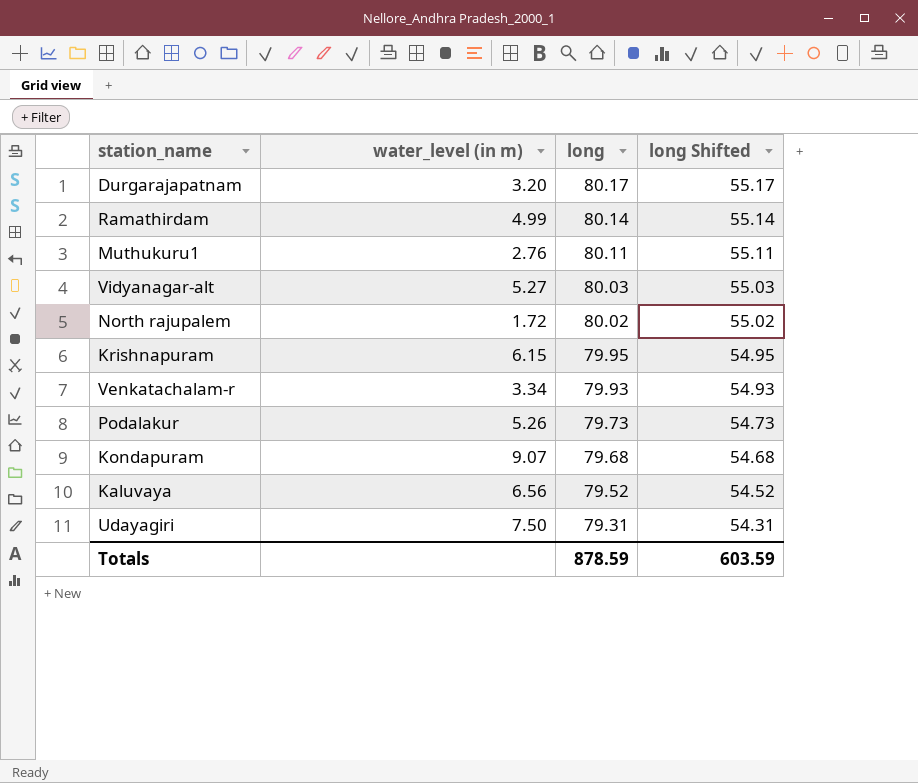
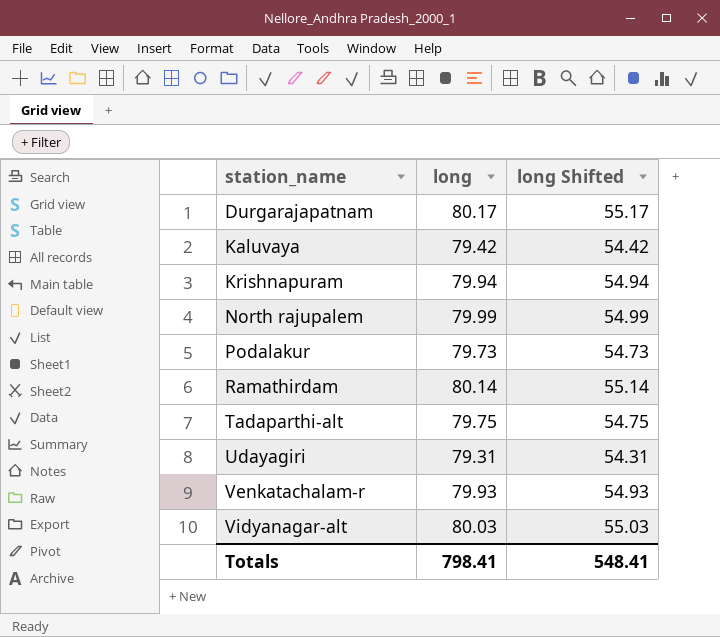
row order: long descending -> station_name ascending
column water_level (in m) | position: 2 -> none
row Muthukuru1: 2.76 | 80.11 | 55.11 -> none
row Kondapuram: 9.07 | 79.68 | 54.68 -> none
Kaluvaya | long: 79.52 -> 79.42
Kaluvaya | long Shifted: 54.52 -> 54.42
Krishnapuram | long: 79.95 -> 79.94
Krishnapuram | long Shifted: 54.95 -> 54.94
North rajupalem | long: 80.02 -> 79.99
North rajupalem | long Shifted: 55.02 -> 54.99
row Tadaparthi-alt: none -> 79.75 | 54.75
Totals | long: 878.59 -> 798.41
Totals | long Shifted: 603.59 -> 548.41

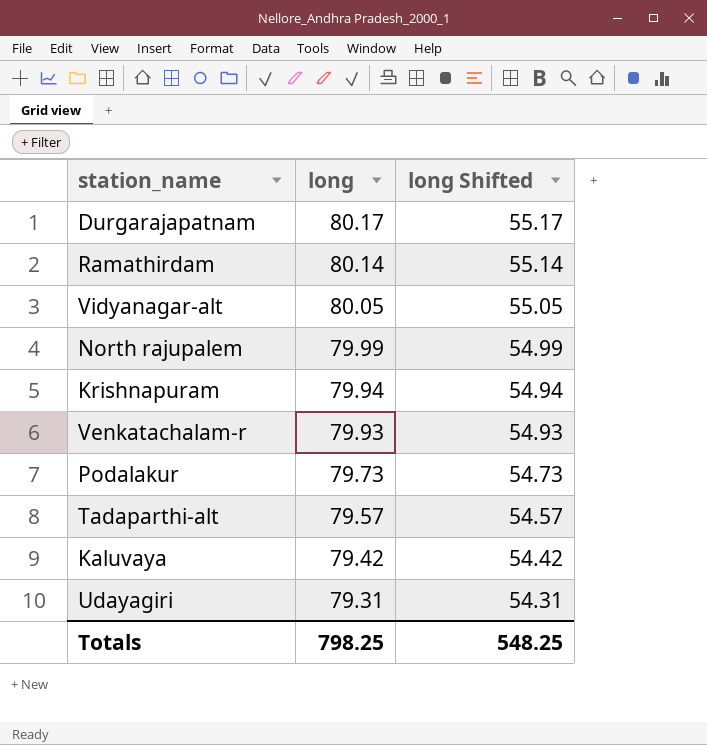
row order: station_name ascending -> long descending
Vidyanagar-alt | long: 80.03 -> 80.05
Vidyanagar-alt | long Shifted: 55.03 -> 55.05
Tadaparthi-alt | long: 79.75 -> 79.57
Tadaparthi-alt | long Shifted: 54.75 -> 54.57
Totals | long: 798.41 -> 798.25
Totals | long Shifted: 548.41 -> 548.25

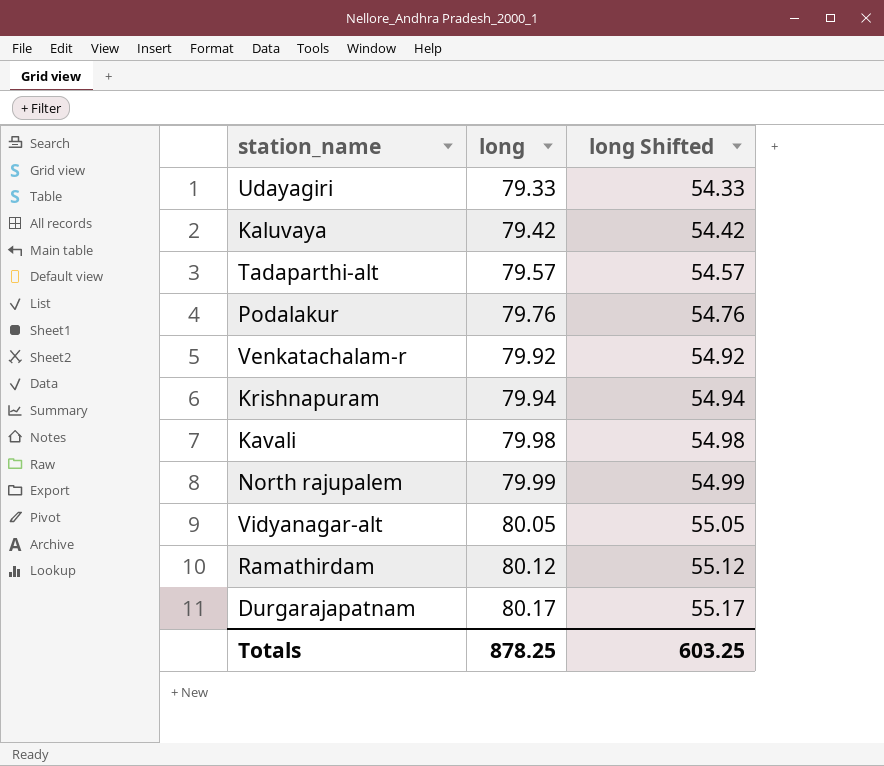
row order: long descending -> long ascending
Udayagiri | long: 79.31 -> 79.33
Udayagiri | long Shifted: 54.31 -> 54.33
Podalakur | long: 79.73 -> 79.76
Podalakur | long Shifted: 54.73 -> 54.76
Venkatachalam-r | long: 79.93 -> 79.92
Venkatachalam-r | long Shifted: 54.93 -> 54.92
row Kavali: none -> 79.98 | 54.98
Ramathirdam | long: 80.14 -> 80.12
Ramathirdam | long Shifted: 55.14 -> 55.12
Totals | long: 798.25 -> 878.25
Totals | long Shifted: 548.25 -> 603.25

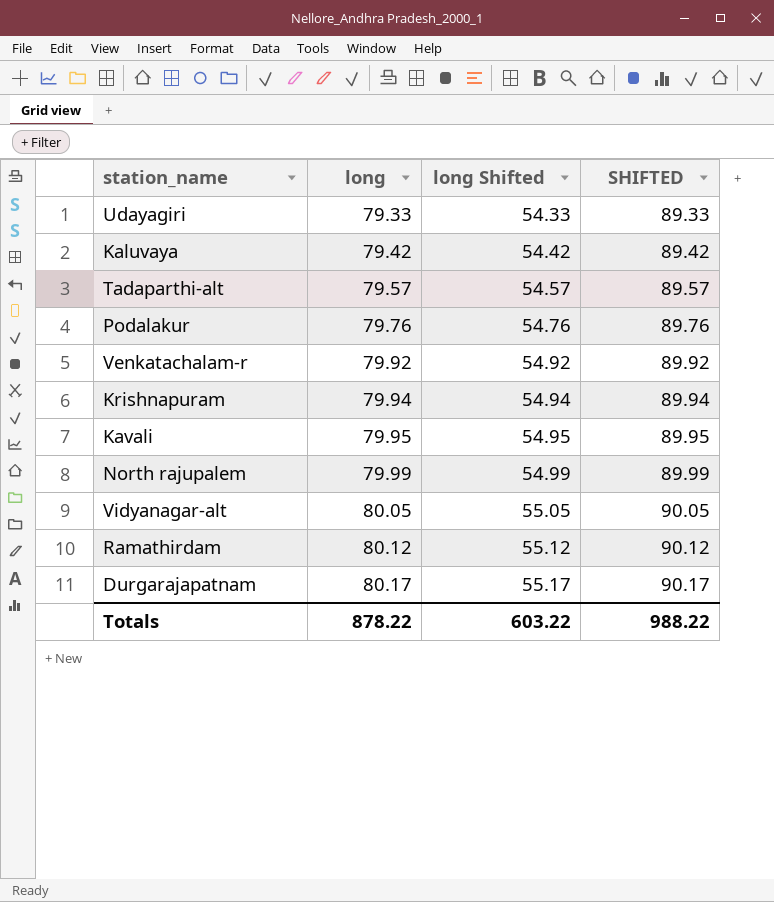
column SHIFTED | formula: none -> [long] + 10
Kavali | long: 79.98 -> 79.95
Kavali | long Shifted: 54.98 -> 54.95
Totals | long: 878.25 -> 878.22
Totals | long Shifted: 603.25 -> 603.22

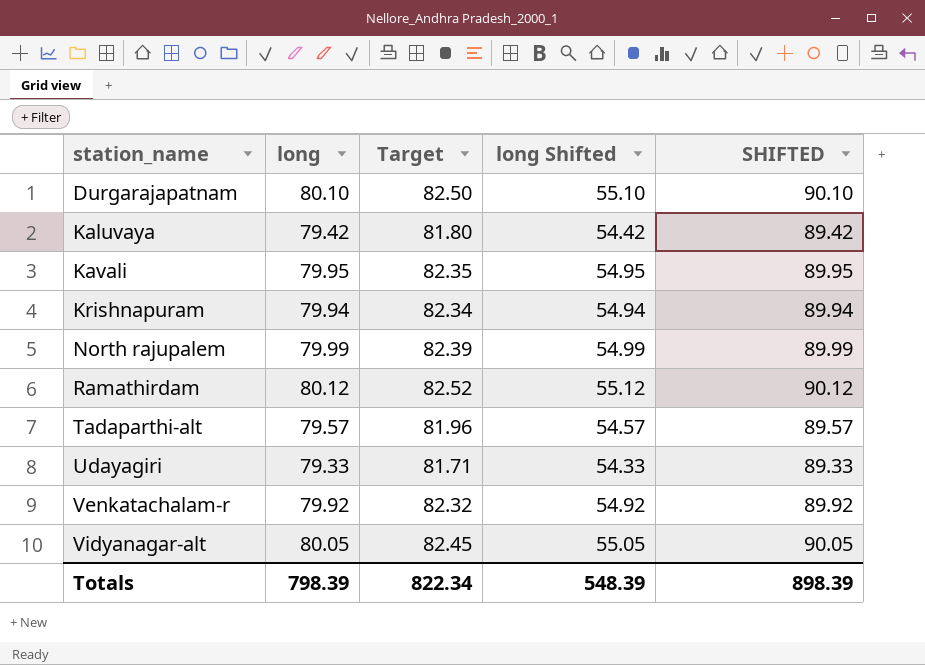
row order: long ascending -> station_name ascending
column Target | formula: none -> [long] * 1.03
row Podalakur: 79.76 | 54.76 | 89.76 -> none
Durgarajapatnam | long: 80.17 -> 80.10
Durgarajapatnam | long Shifted: 55.17 -> 55.10
Durgarajapatnam | SHIFTED: 90.17 -> 90.10
Totals | long: 878.22 -> 798.39
Totals | long Shifted: 603.22 -> 548.39
Totals | SHIFTED: 988.22 -> 898.39

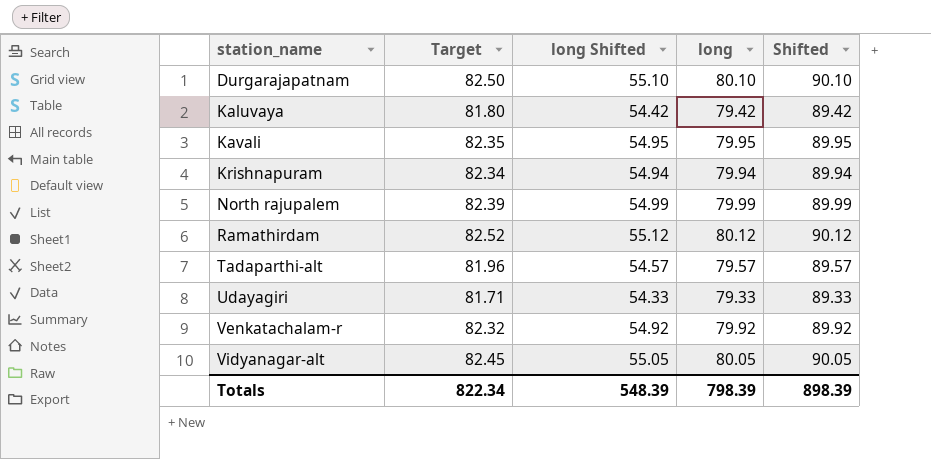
column long | position: 2 -> 4
column name: SHIFTED -> Shifted

